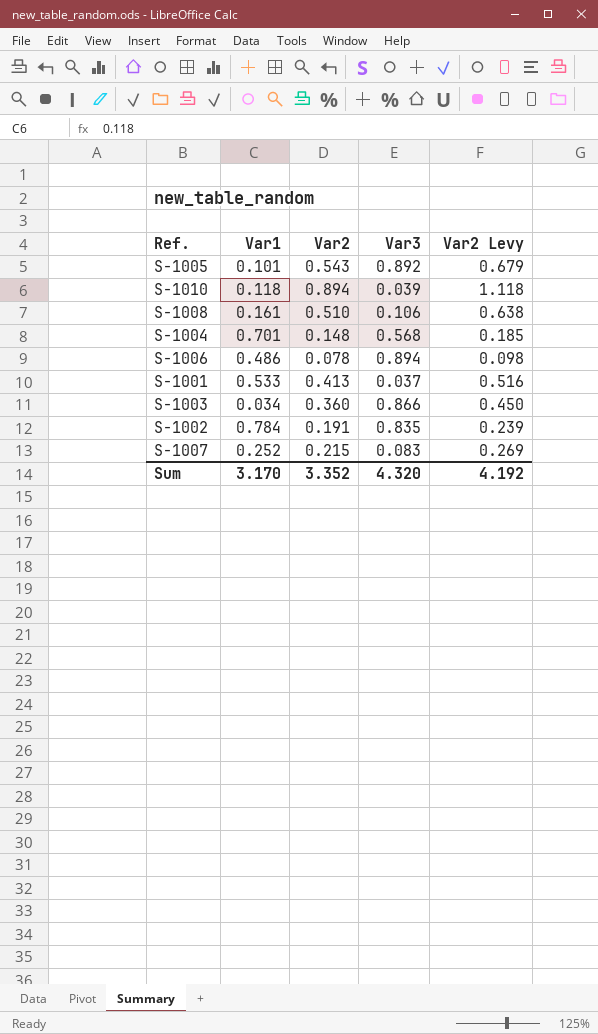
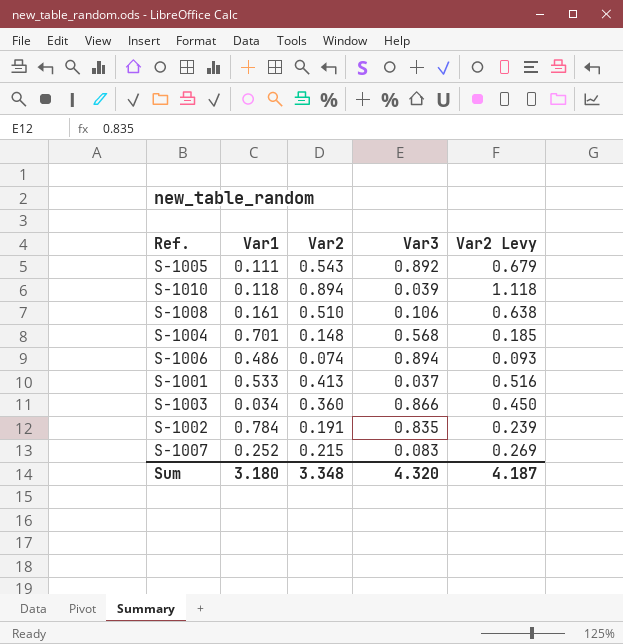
S-1005 | Var1: 0.101 -> 0.111
S-1006 | Var2: 0.078 -> 0.074
S-1006 | Var2 Levy: 0.098 -> 0.093
Sum | Var1: 3.170 -> 3.180
Sum | Var2: 3.352 -> 3.348
Sum | Var2 Levy: 4.192 -> 4.187

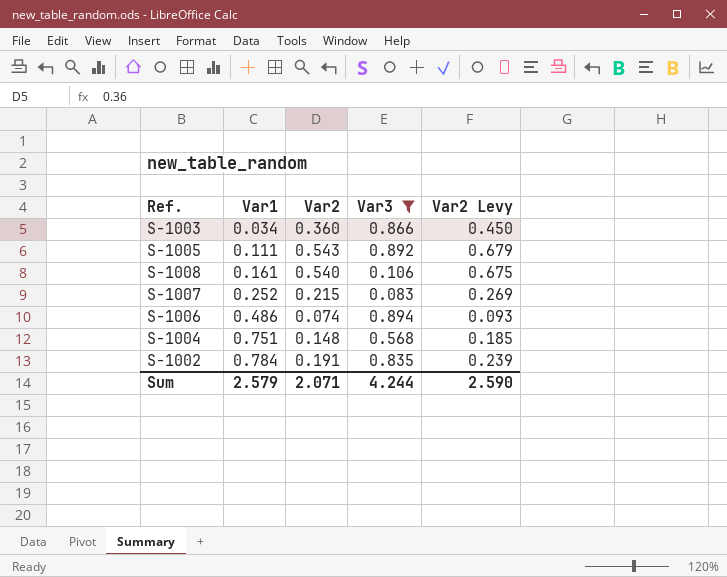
filter: none -> Var3 >= 0.083
row order: none -> Var1 ascending
S-1008 | Var2: 0.510 -> 0.540
S-1008 | Var2 Levy: 0.638 -> 0.675
S-1004 | Var1: 0.701 -> 0.751
Sum | Var1: 3.180 -> 2.579
Sum | Var2: 3.348 -> 2.071
Sum | Var3: 4.320 -> 4.244
Sum | Var2 Levy: 4.187 -> 2.590

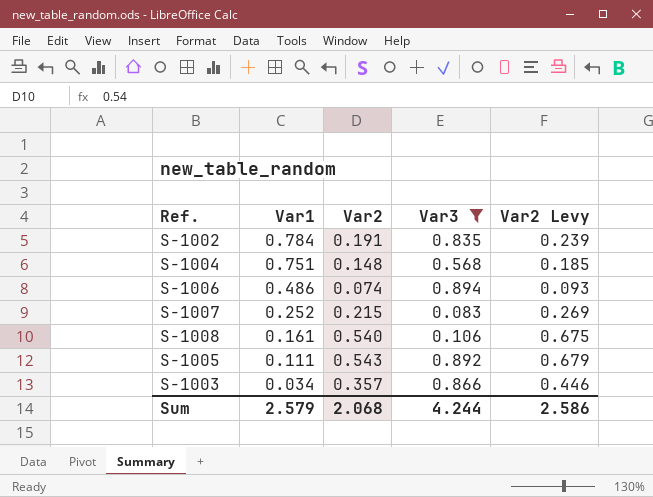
row order: Var1 ascending -> Var1 descending
S-1003 | Var2: 0.360 -> 0.357
S-1003 | Var2 Levy: 0.450 -> 0.446
Sum | Var2: 2.071 -> 2.068
Sum | Var2 Levy: 2.590 -> 2.586

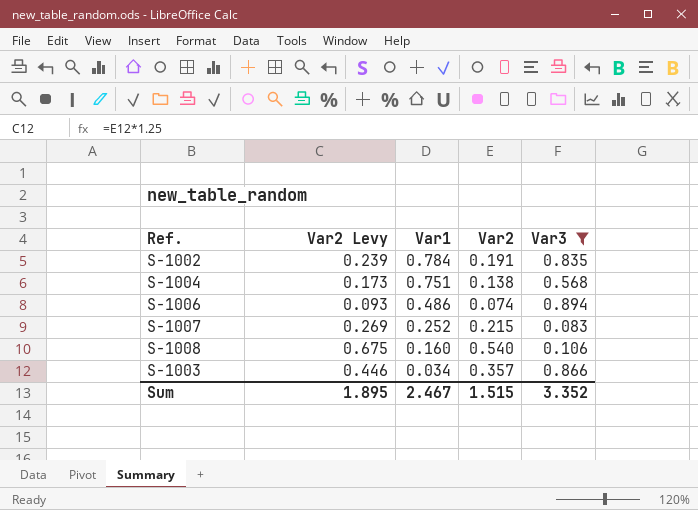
column Var2 Levy | position: 5 -> 2
row S-1005: 0.111 | 0.543 | 0.892 | 0.679 -> none
S-1004 | Var2 Levy: 0.185 -> 0.173
S-1004 | Var2: 0.148 -> 0.138
S-1008 | Var1: 0.161 -> 0.160
Sum | Var2 Levy: 2.586 -> 1.895
Sum | Var1: 2.579 -> 2.467
Sum | Var2: 2.068 -> 1.515
Sum | Var3: 4.244 -> 3.352

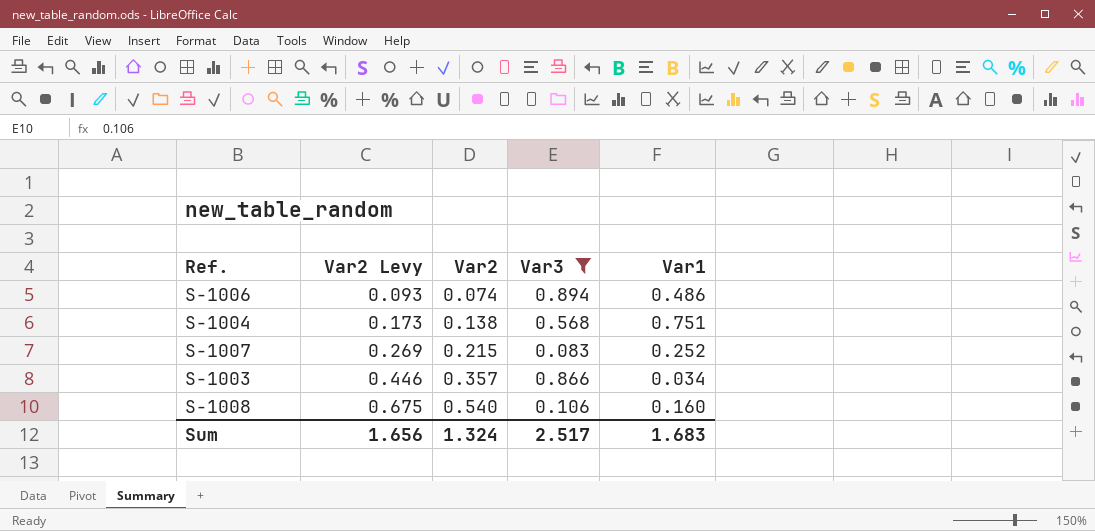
row order: Var1 descending -> Var2 Levy ascending
column Var1 | position: 3 -> 5
row S-1002: 0.239 | 0.784 | 0.191 | 0.835 -> none
Sum | Var2 Levy: 1.895 -> 1.656
Sum | Var2: 1.515 -> 1.324
Sum | Var3: 3.352 -> 2.517
Sum | Var1: 2.467 -> 1.683

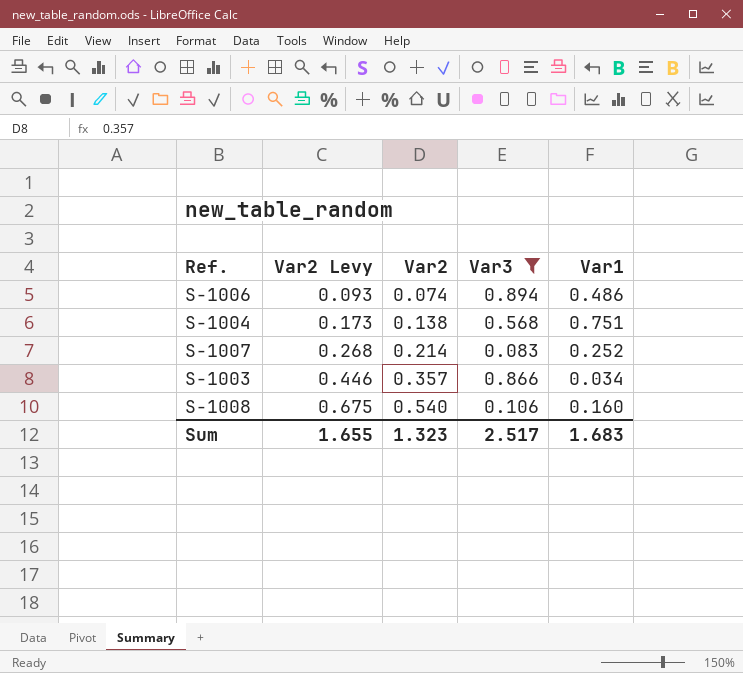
S-1007 | Var2 Levy: 0.269 -> 0.268
S-1007 | Var2: 0.215 -> 0.214
Sum | Var2 Levy: 1.656 -> 1.655
Sum | Var2: 1.324 -> 1.323

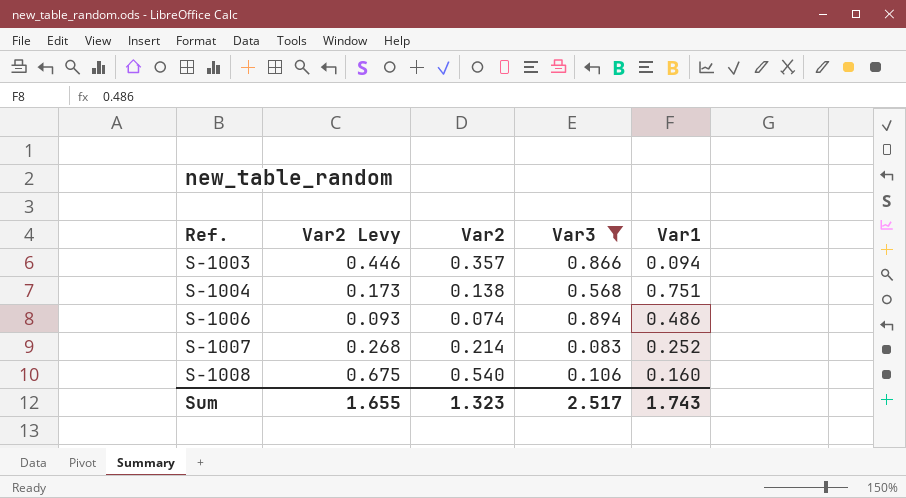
row order: Var2 Levy ascending -> Ref. ascending
S-1003 | Var1: 0.034 -> 0.094
Sum | Var1: 1.683 -> 1.743

